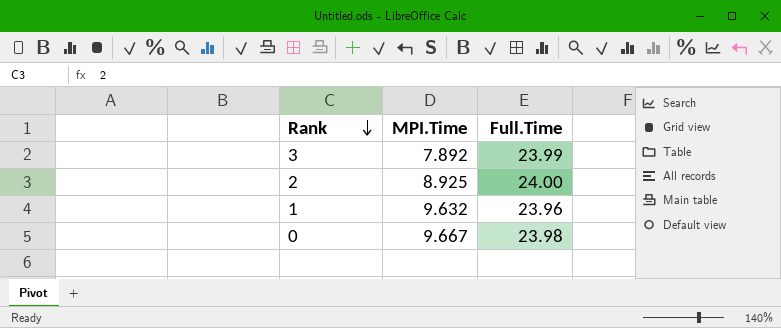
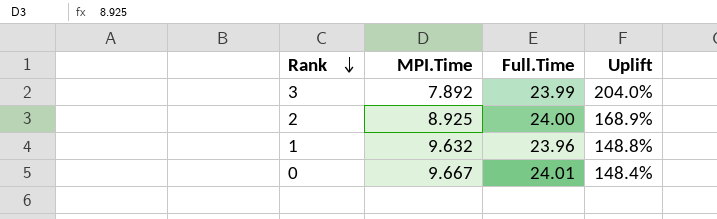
column Uplift | formula: none -> ([Full.Time] - [MPI.Time]) / [MPI.Time]
0 | Full.Time: 23.98 -> 24.01

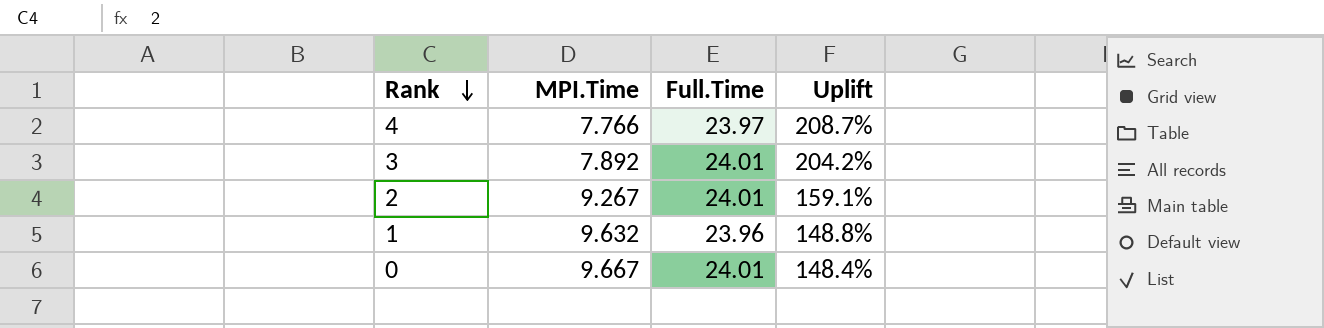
row 4: none -> 7.766 | 23.97 | 208.7%
3 | Full.Time: 23.99 -> 24.01
3 | Uplift: 204.0% -> 204.2%
2 | MPI.Time: 8.925 -> 9.267
2 | Full.Time: 24.00 -> 24.01
2 | Uplift: 168.9% -> 159.1%

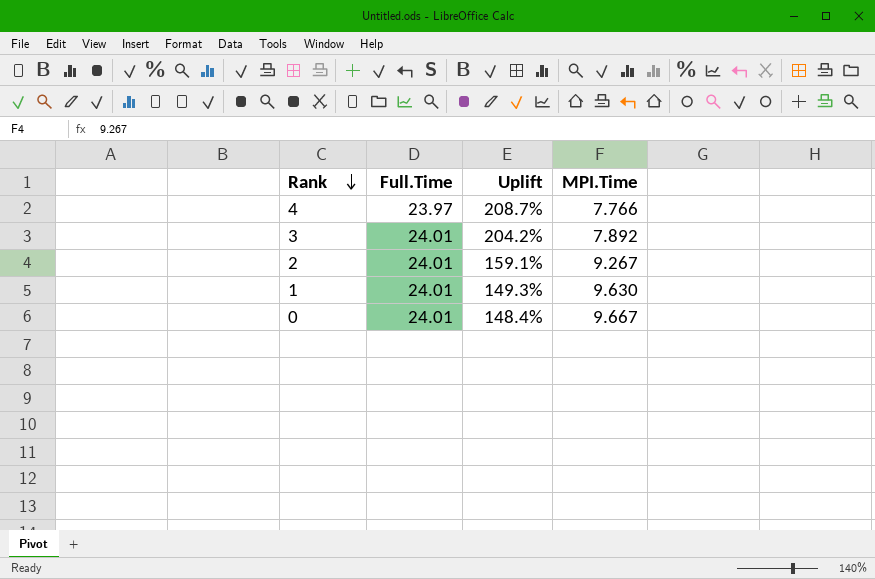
column MPI.Time | position: 2 -> 4
1 | Full.Time: 23.96 -> 24.01
1 | Uplift: 148.8% -> 149.3%
1 | MPI.Time: 9.632 -> 9.630

